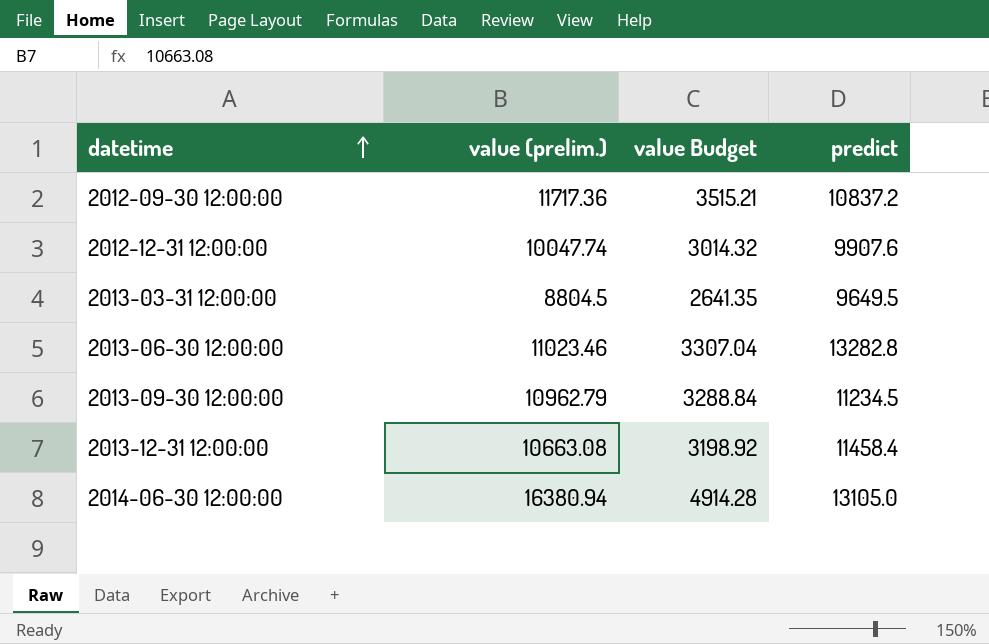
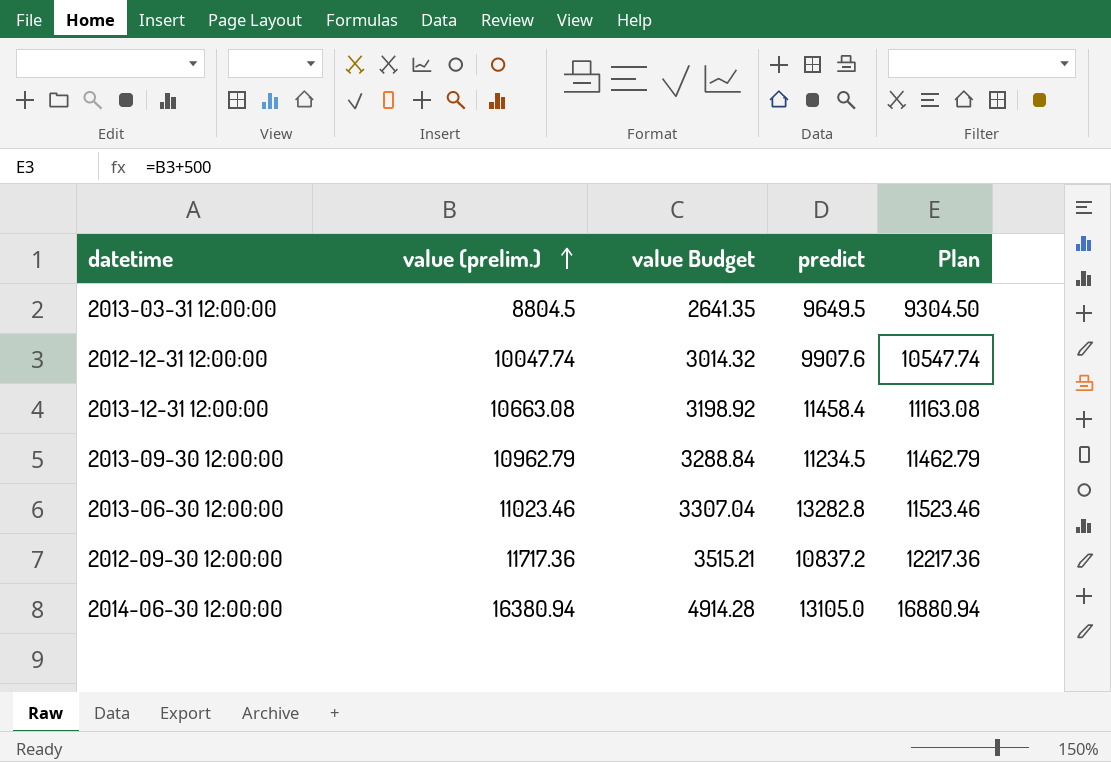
row order: datetime ascending -> value (prelim.) ascending
column Plan | formula: none -> [value (prelim.)] + 500

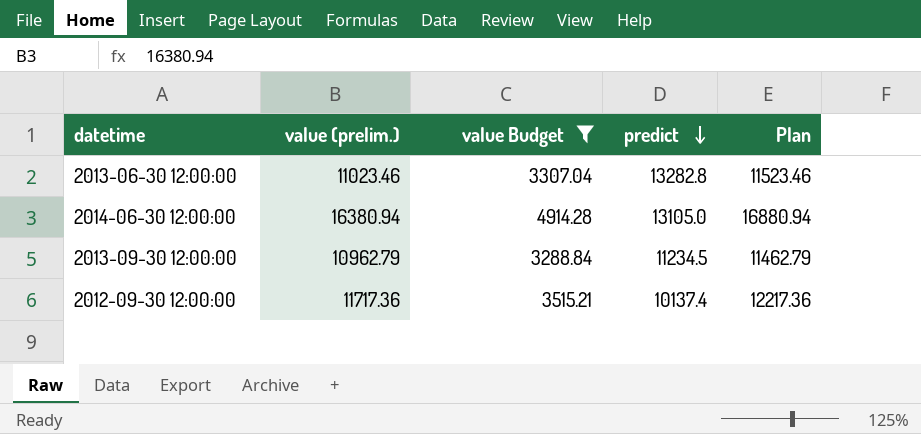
filter: none -> value Budget >= 3288.84
row order: value (prelim.) ascending -> predict descending
2012-09-30 12:00:00 | predict: 10837.2 -> 10137.4

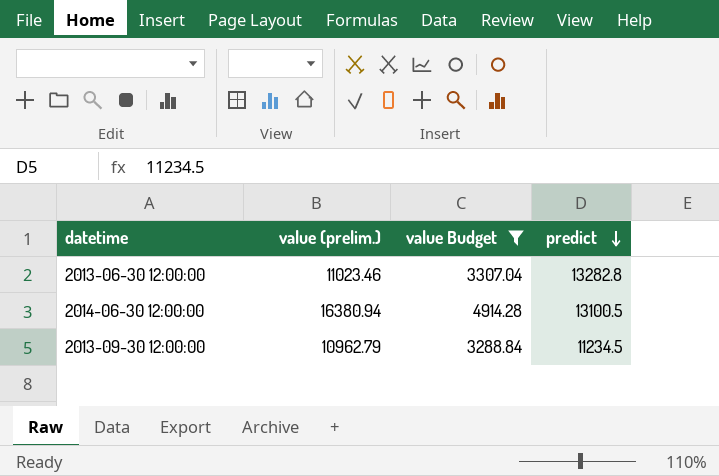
column Plan | formula: [value (prelim.)] + 500 -> none
row 2012-09-30 12:00:00: 11717.36 | 3515.21 | 10137.4 | 12217.36 -> none
2014-06-30 12:00:00 | predict: 13105.0 -> 13100.5

